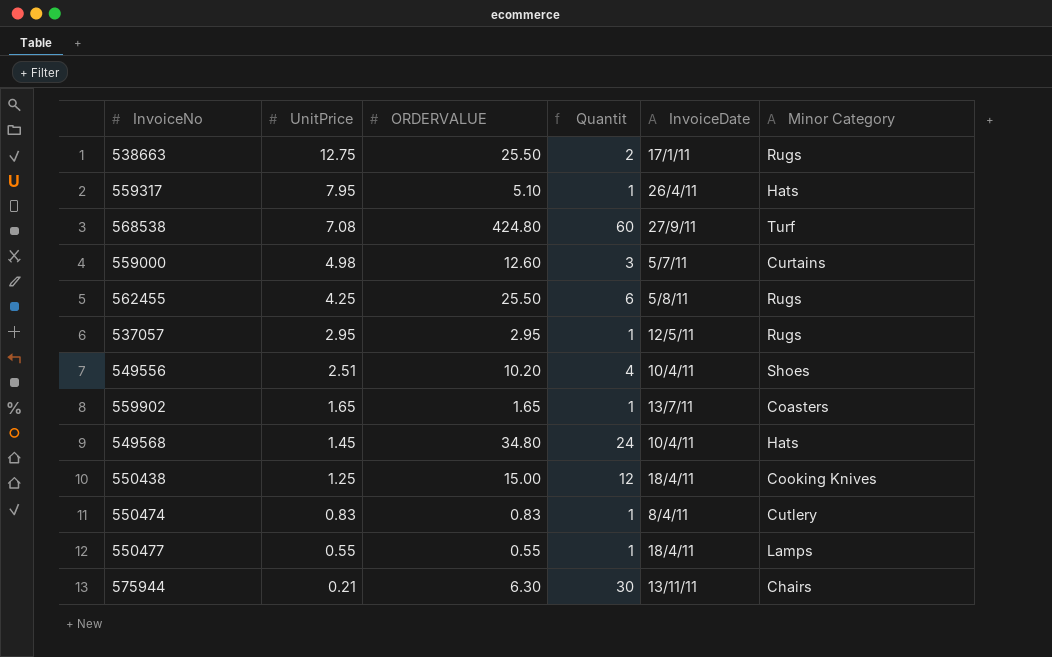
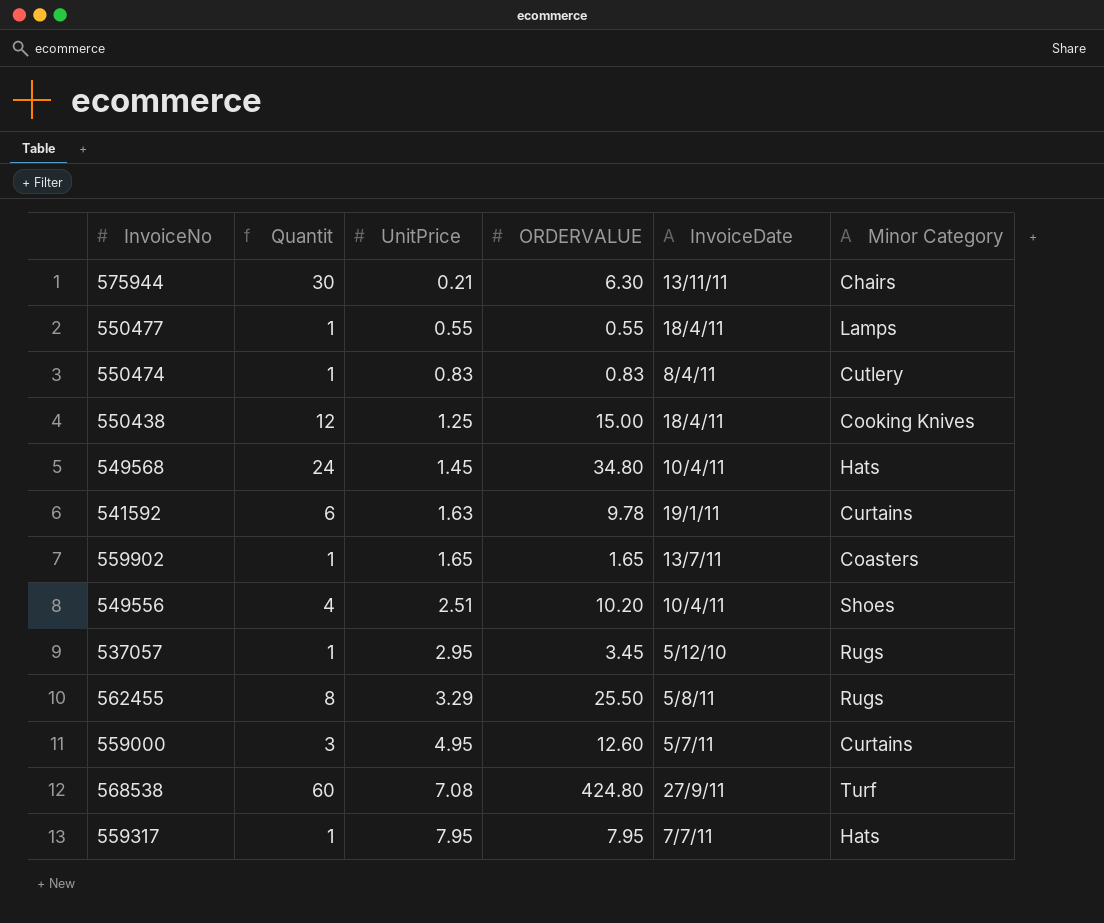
row order: UnitPrice descending -> UnitPrice ascending
column Quantit | position: 4 -> 2
row 538663: 12.75 | 25.50 | 2 | 17/1/11 | Rugs -> none
row 541592: none -> 6 | 1.63 | 9.78 | 19/1/11 | Curtains
537057 | ORDERVALUE: 2.95 -> 3.45
537057 | InvoiceDate: 12/5/11 -> 5/12/10
562455 | Quantit: 6 -> 8
562455 | UnitPrice: 4.25 -> 3.29
559000 | UnitPrice: 4.98 -> 4.95
559317 | ORDERVALUE: 5.10 -> 7.95
559317 | InvoiceDate: 26/4/11 -> 7/7/11

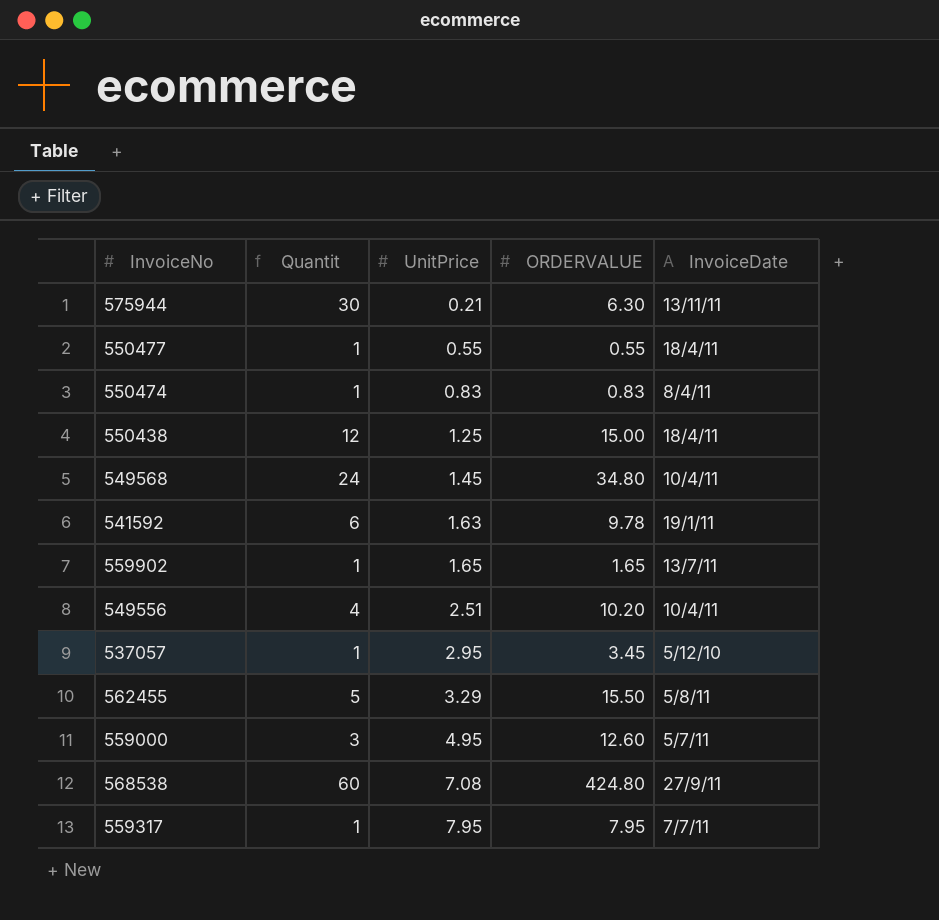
column Minor Category | position: 6 -> none
562455 | Quantit: 8 -> 5
562455 | ORDERVALUE: 25.50 -> 15.50

